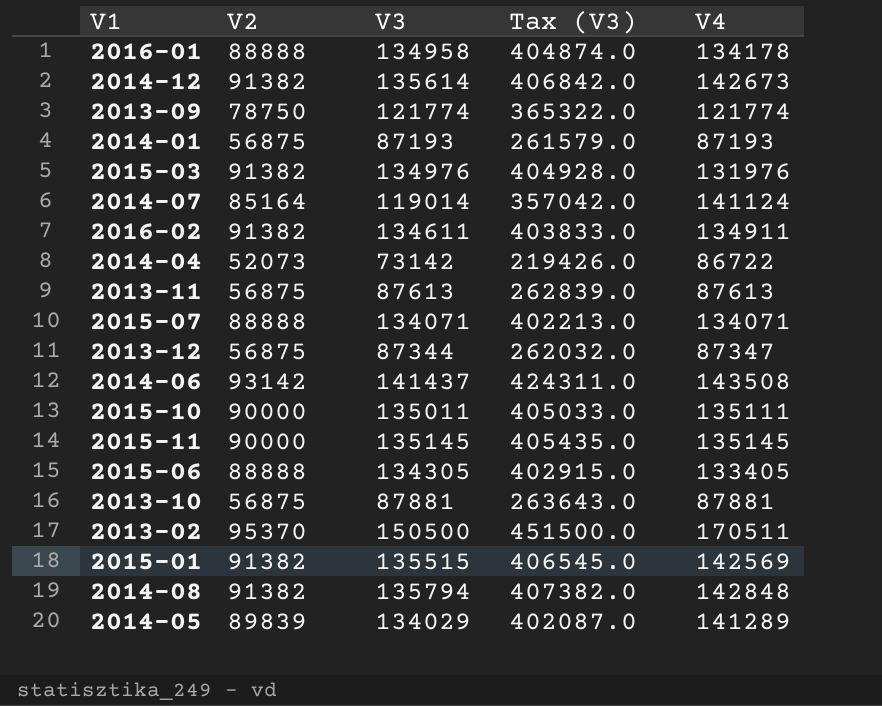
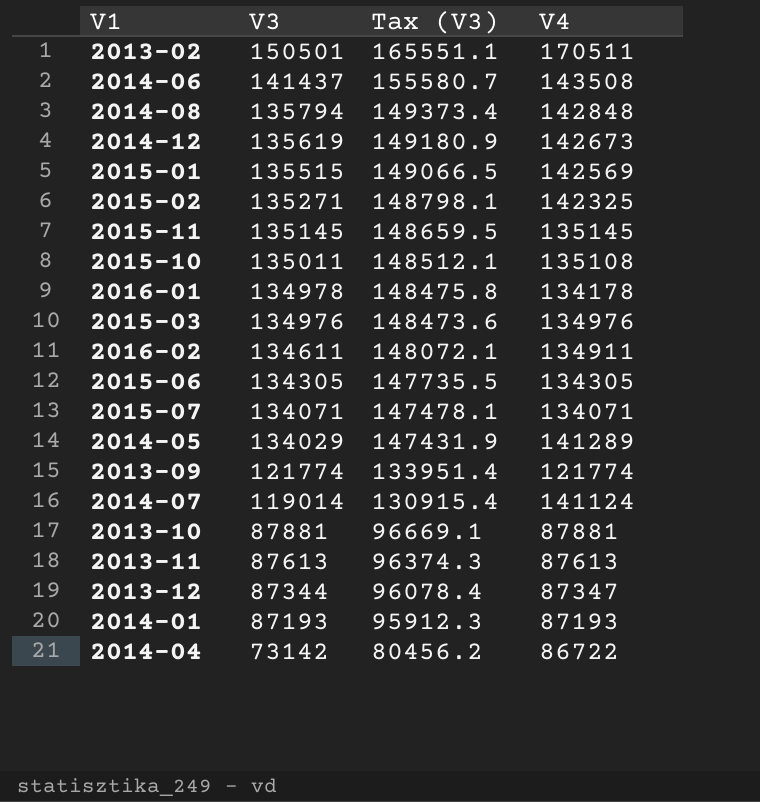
row order: none -> V3 descending
column V2 | position: 2 -> none
column Tax (V3) | formula: [V3] * 3 -> [V3] * 1.1
2013-02 | V3: 150500 -> 150501
2014-12 | V3: 135614 -> 135619
row 2015-02: none -> 135271 | 148798.1 | 142325
2015-10 | V4: 135111 -> 135108
2016-01 | V3: 134958 -> 134978
2015-03 | V4: 131976 -> 134976
2015-06 | V4: 133405 -> 134305

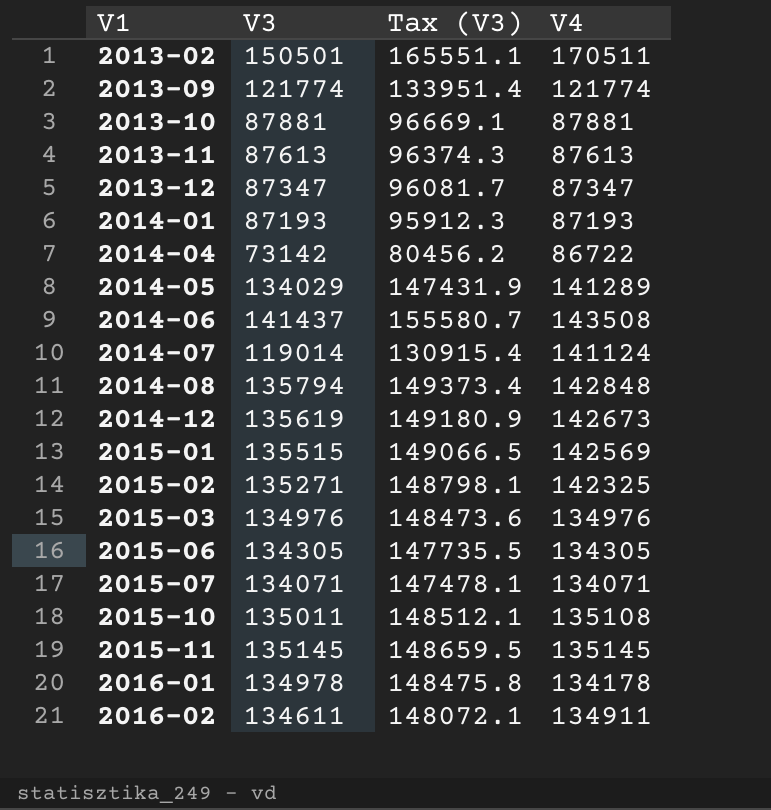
row order: V3 descending -> V1 ascending
2013-12 | V3: 87344 -> 87347
2013-12 | Tax (V3): 96078.4 -> 96081.7

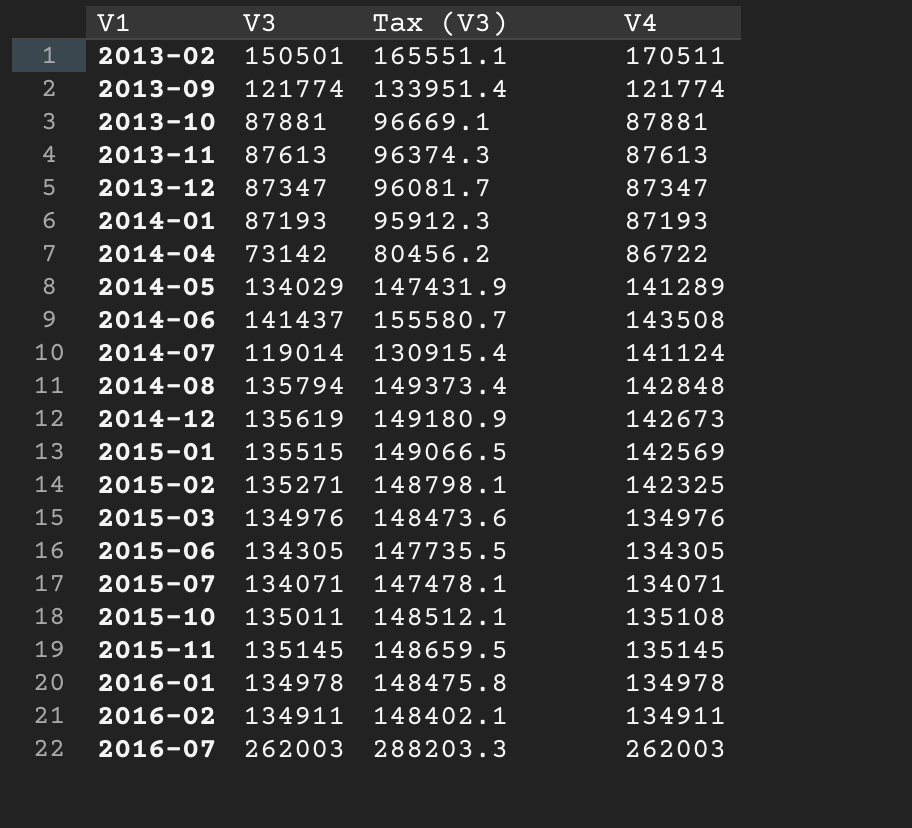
2016-01 | V4: 134178 -> 134978
2016-02 | V3: 134611 -> 134911
2016-02 | Tax (V3): 148072.1 -> 148402.1
row 2016-07: none -> 262003 | 288203.3 | 262003

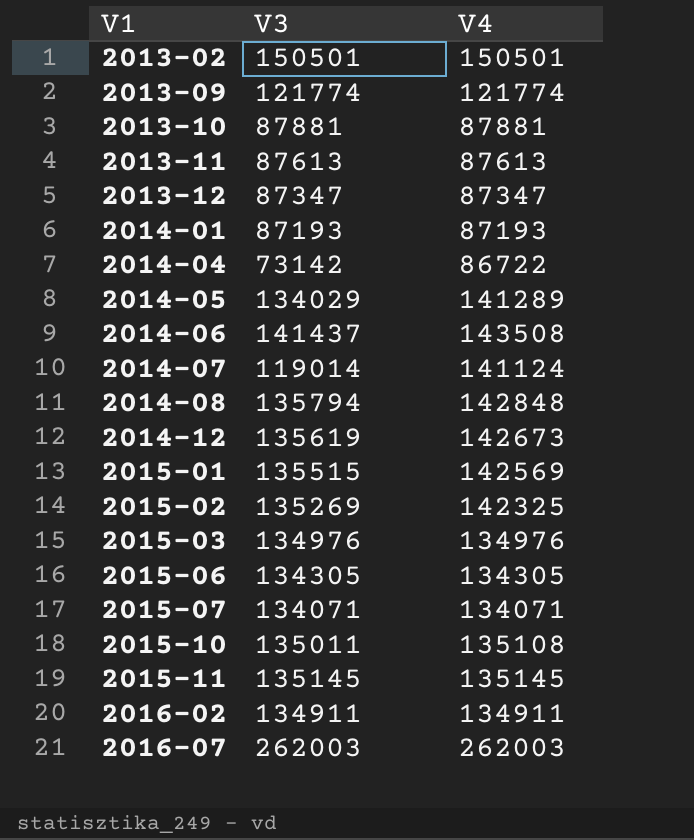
column Tax (V3) | formula: [V3] * 1.1 -> none
row 2016-01: 134978 | 148475.8 | 134978 -> none
2013-02 | V4: 170511 -> 150501
2015-02 | V3: 135271 -> 135269

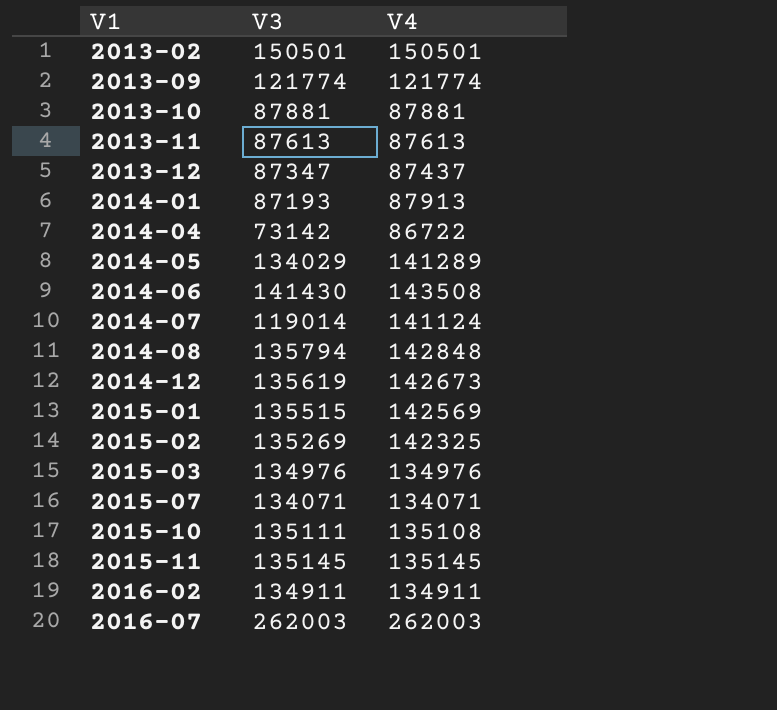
row 2015-06: 134305 | 134305 -> none
2013-12 | V4: 87347 -> 87437
2014-01 | V4: 87193 -> 87913
2014-06 | V3: 141437 -> 141430
2015-10 | V3: 135011 -> 135111

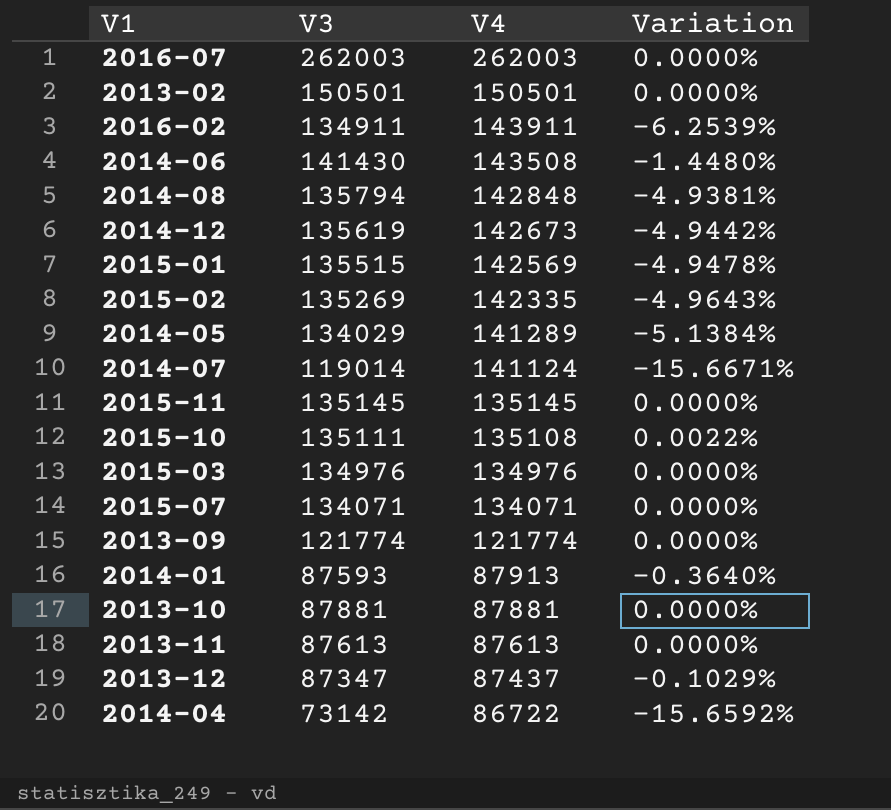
row order: V1 ascending -> V4 descending
column Variation | formula: none -> ([V3] - [V4]) / [V4]
2016-02 | V4: 134911 -> 143911
2015-02 | V4: 142325 -> 142335
2014-01 | V3: 87193 -> 87593

